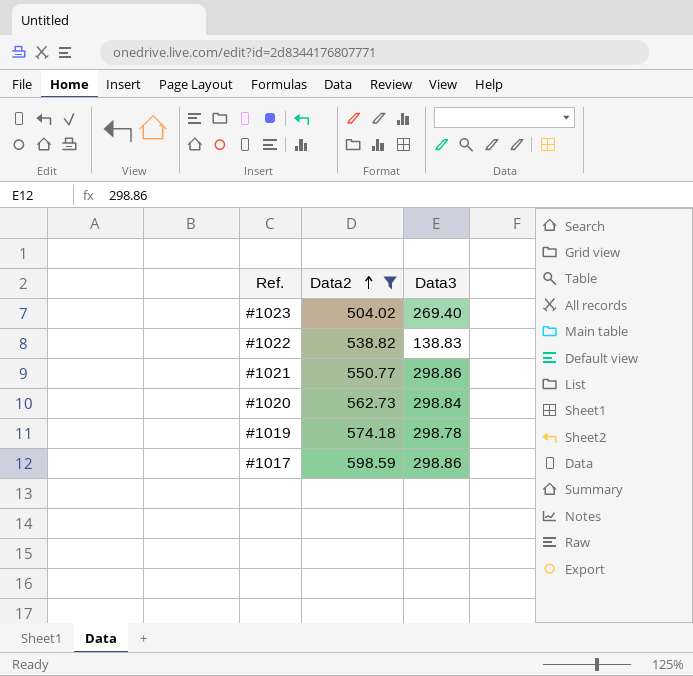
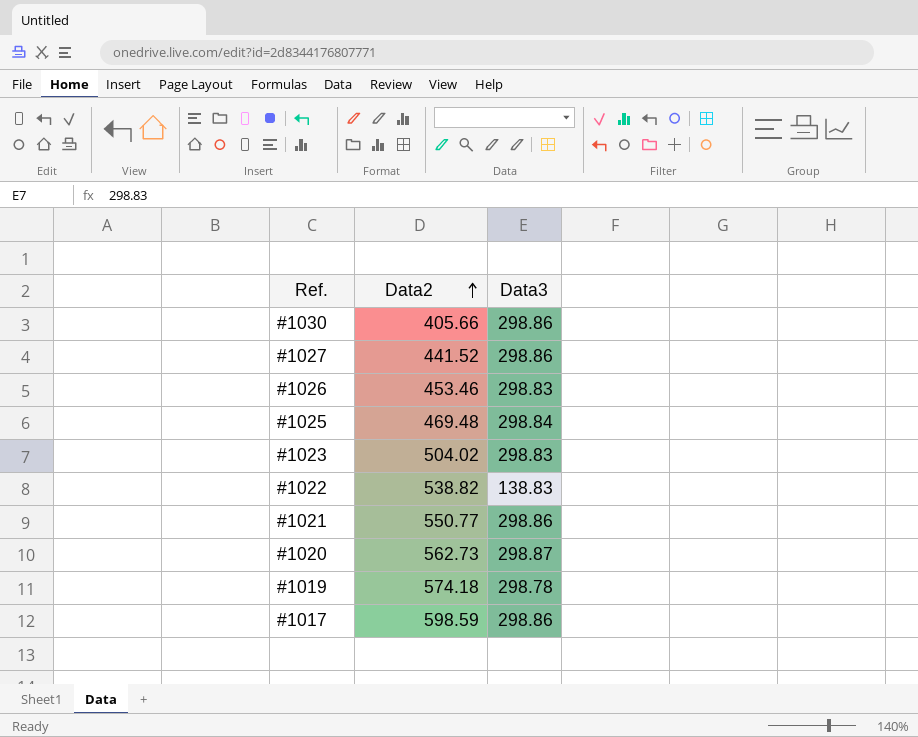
filter: Data2 >= 504.02 -> none
#1023 | Data3: 269.40 -> 298.83
#1020 | Data3: 298.84 -> 298.87

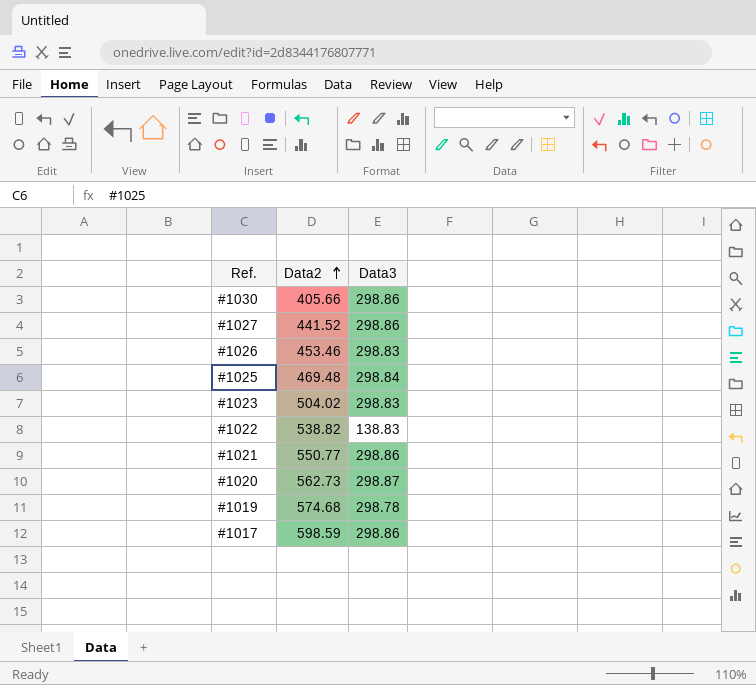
#1019 | Data2: 574.18 -> 574.68

